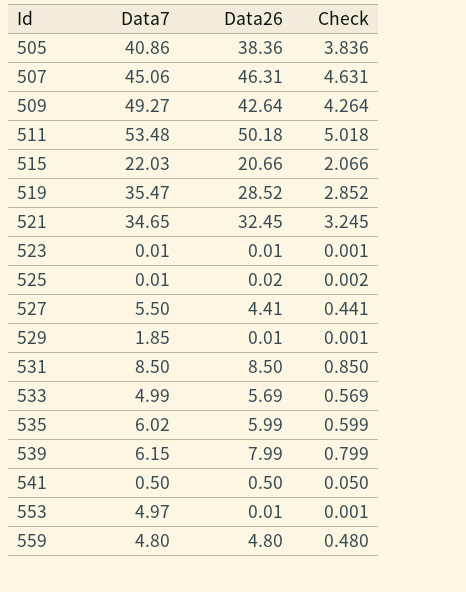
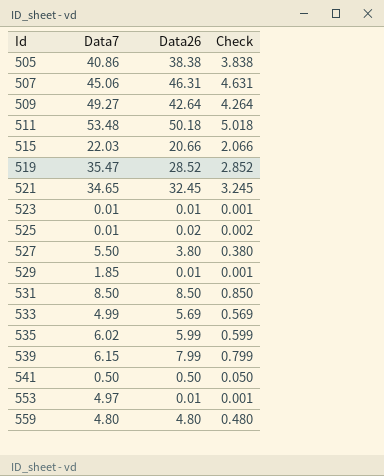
505 | Data26: 38.36 -> 38.38
505 | Check: 3.836 -> 3.838
527 | Data26: 4.41 -> 3.80
527 | Check: 0.441 -> 0.380

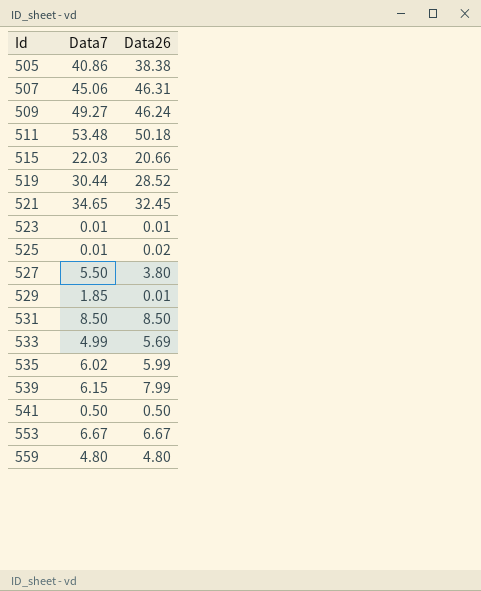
column Check | formula: [Data26] * 0.1 -> none
509 | Data26: 42.64 -> 46.24
519 | Data7: 35.47 -> 30.44
553 | Data7: 4.97 -> 6.67
553 | Data26: 0.01 -> 6.67

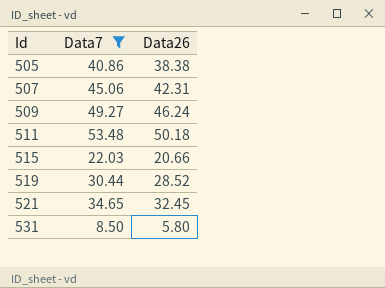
filter: none -> Data7 >= 8.50
507 | Data26: 46.31 -> 42.31
531 | Data26: 8.50 -> 5.80

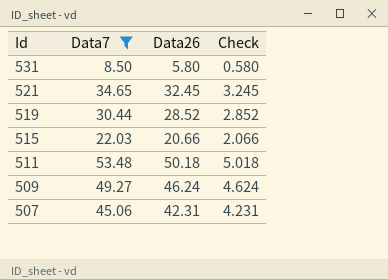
row order: Id ascending -> Id descending
column Check | formula: none -> [Data26] * 0.1
row 505: 40.86 | 38.38 -> none

